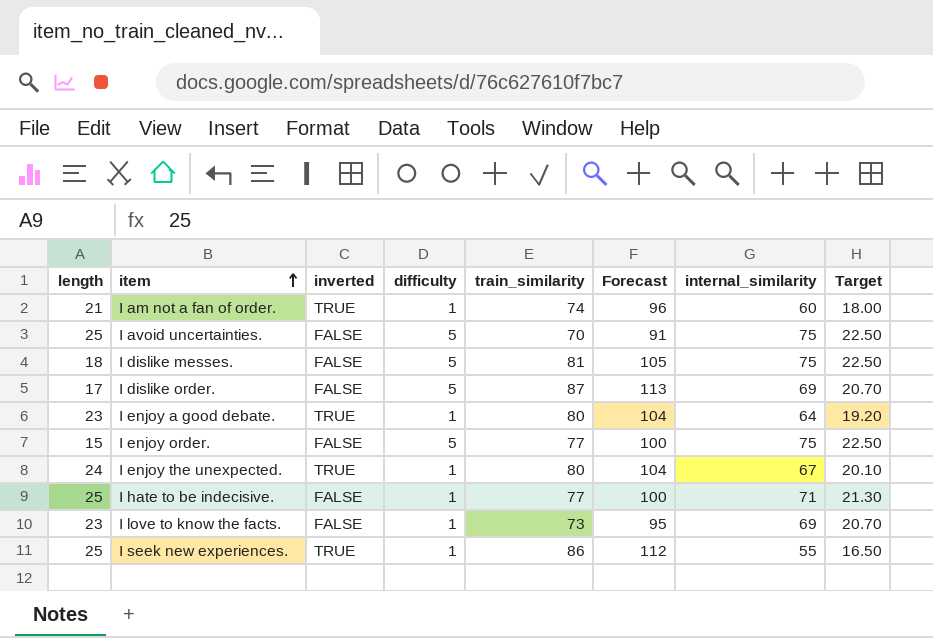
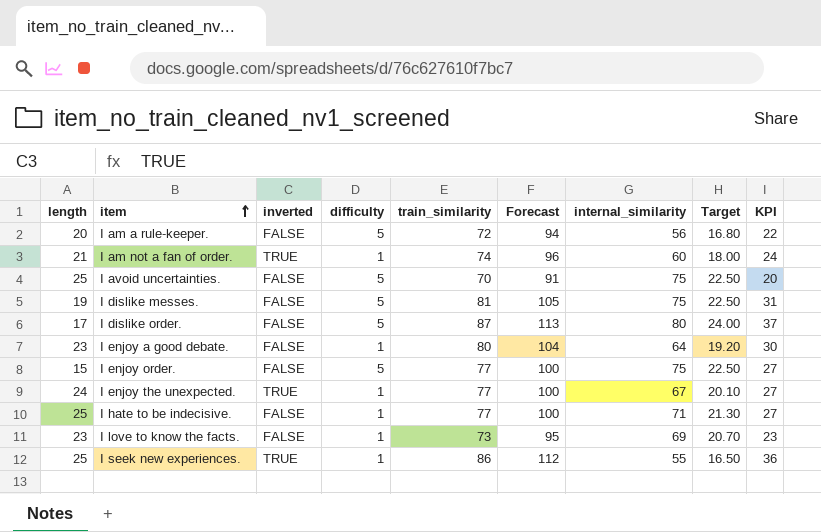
column KPI | formula: none -> [train_similarity] - 50
row I am a rule-keeper.: none -> 20 | FALSE | 5 | 72 | 94 | 56 | 16.80 | 22
I dislike messes. | length: 18 -> 19
I dislike order. | internal_similarity: 69 -> 80
I dislike order. | Target: 20.70 -> 24.00
I enjoy a good debate. | inverted: TRUE -> FALSE
I enjoy the unexpected. | train_similarity: 80 -> 77
I enjoy the unexpected. | Forecast: 104 -> 100

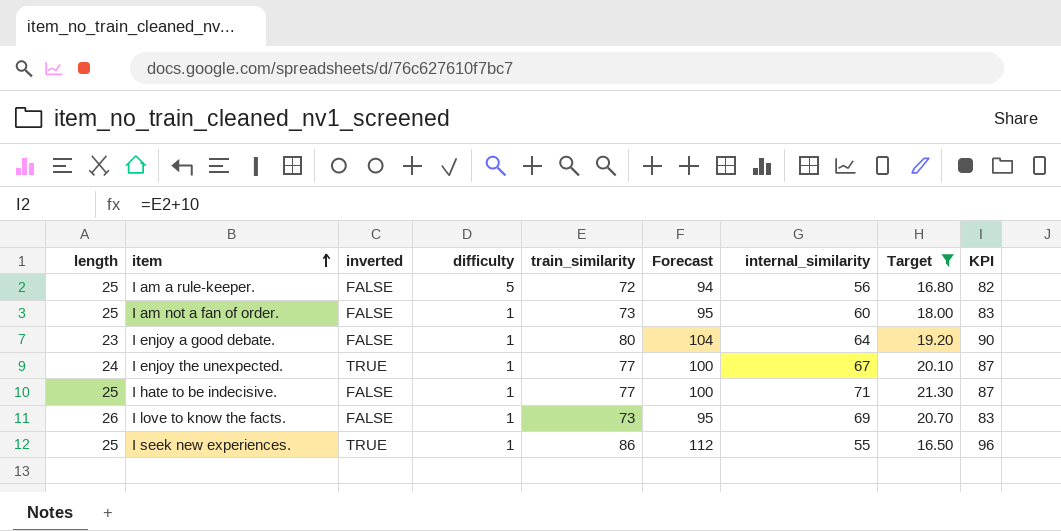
filter: none -> Target <= 21.30
column KPI | formula: [train_similarity] - 50 -> [train_similarity] + 10
I am a rule-keeper. | length: 20 -> 25
I am not a fan of order. | length: 21 -> 25
I am not a fan of order. | inverted: TRUE -> FALSE
I am not a fan of order. | train_similarity: 74 -> 73
I am not a fan of order. | Forecast: 96 -> 95
I love to know the facts. | length: 23 -> 26

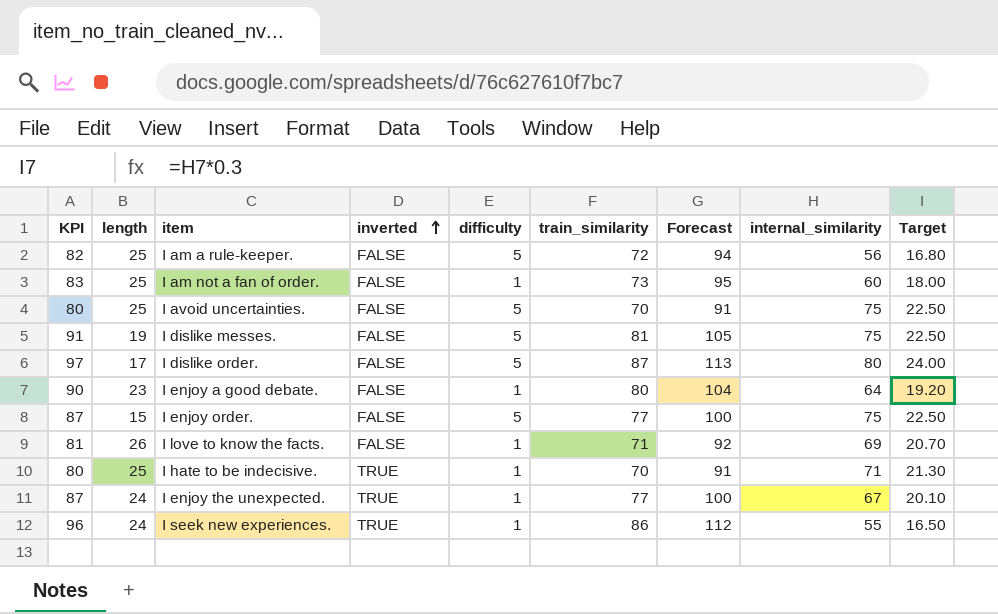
filter: Target <= 21.30 -> none
row order: item ascending -> inverted ascending
column KPI | position: 9 -> 1
I love to know the facts. | KPI: 83 -> 81
I love to know the facts. | train_similarity: 73 -> 71
I love to know the facts. | Forecast: 95 -> 92
I hate to be indecisive. | KPI: 87 -> 80
I hate to be indecisive. | inverted: FALSE -> TRUE
I hate to be indecisive. | train_similarity: 77 -> 70
I hate to be indecisive. | Forecast: 100 -> 91
I seek new experiences. | length: 25 -> 24

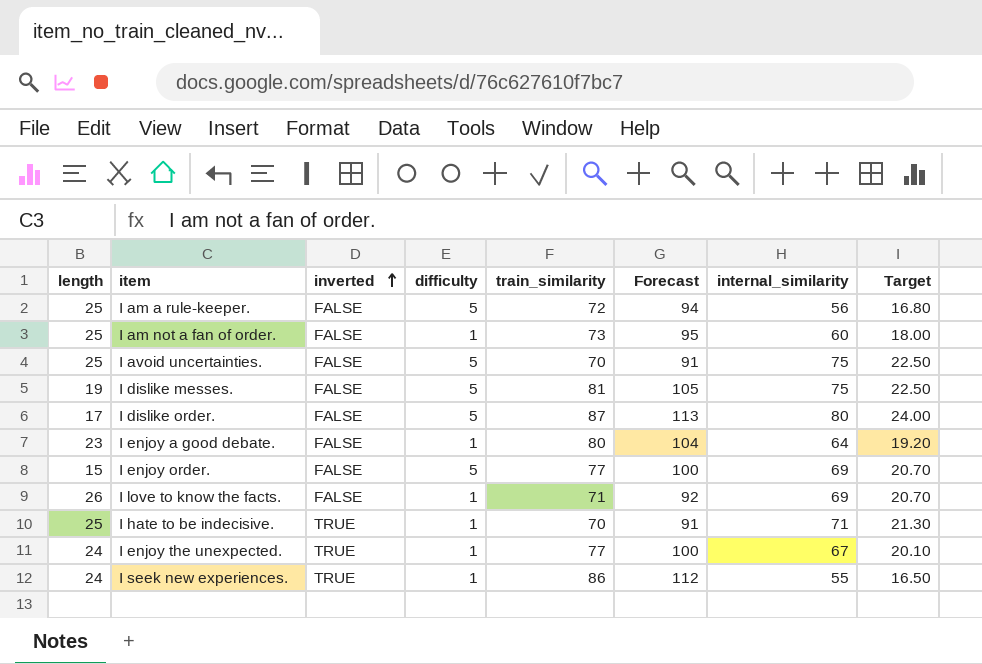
column KPI | formula: [train_similarity] + 10 -> none
I enjoy order. | internal_similarity: 75 -> 69
I enjoy order. | Target: 22.50 -> 20.70

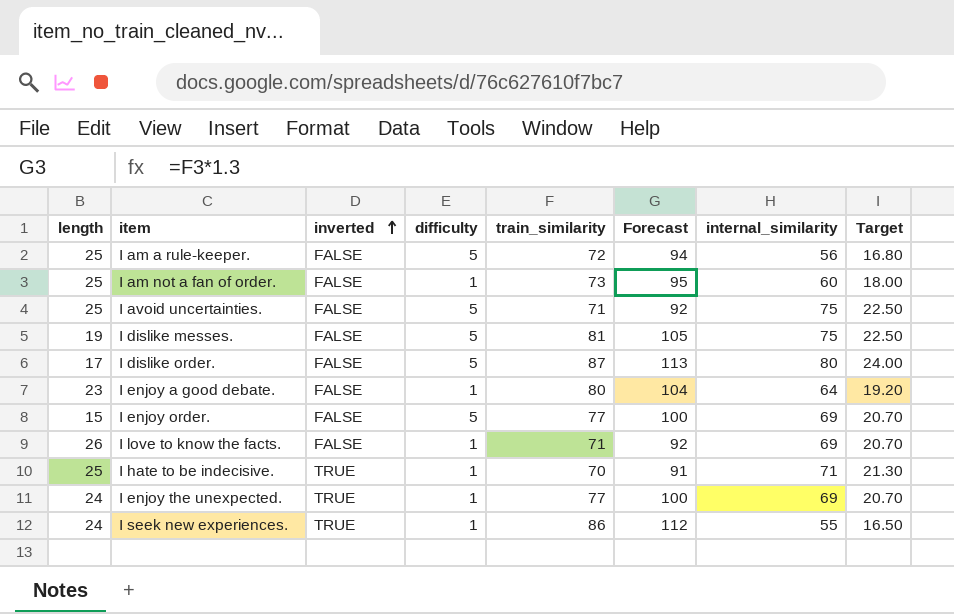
I avoid uncertainties. | train_similarity: 70 -> 71
I avoid uncertainties. | Forecast: 91 -> 92
I enjoy the unexpected. | internal_similarity: 67 -> 69
I enjoy the unexpected. | Target: 20.10 -> 20.70

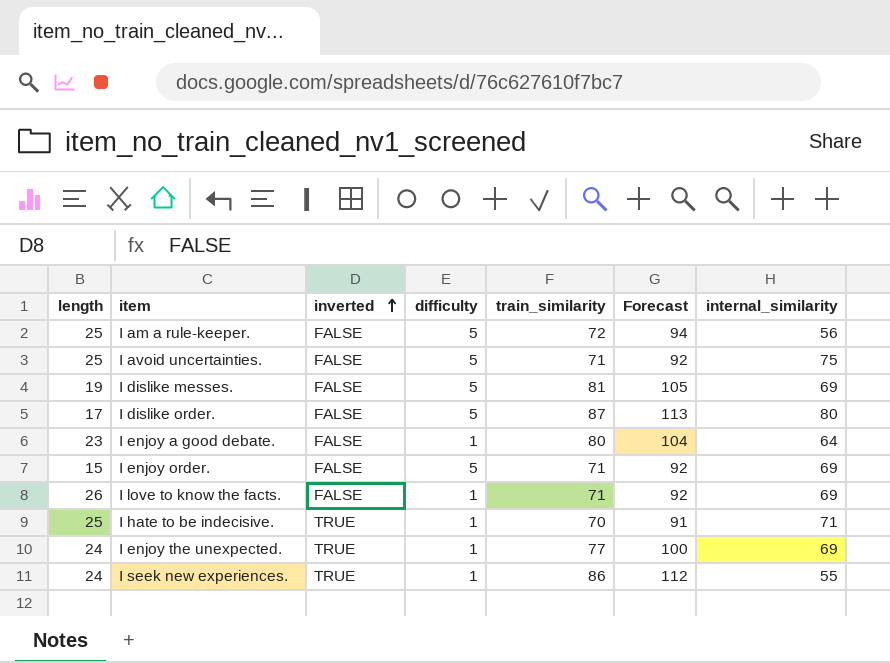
column Target | formula: [internal_similarity] * 0.3 -> none
row I am not a fan of order.: 25 | FALSE | 1 | 73 | 95 | 60 | 18.00 -> none
I dislike messes. | internal_similarity: 75 -> 69
I enjoy order. | train_similarity: 77 -> 71
I enjoy order. | Forecast: 100 -> 92

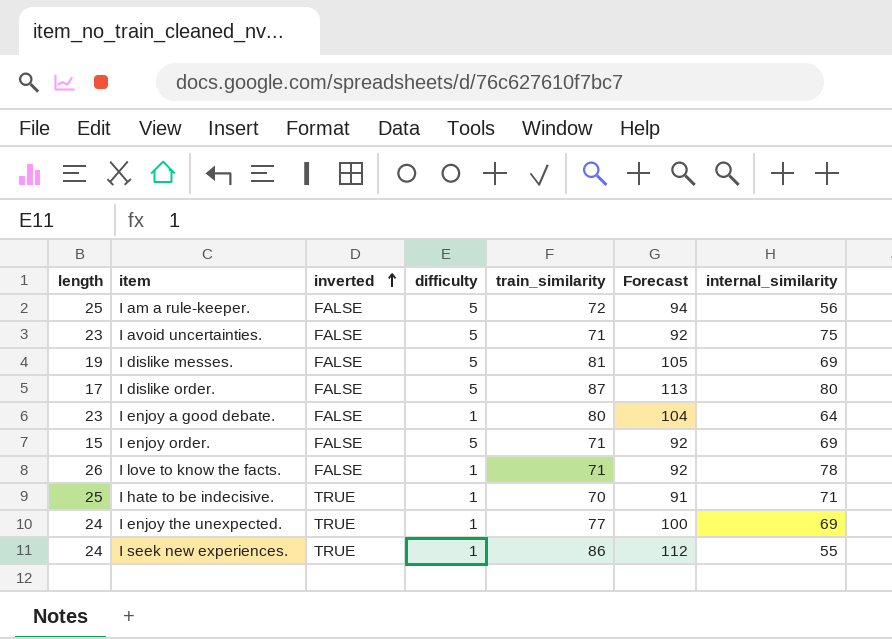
I avoid uncertainties. | length: 25 -> 23
I love to know the facts. | internal_similarity: 69 -> 78

